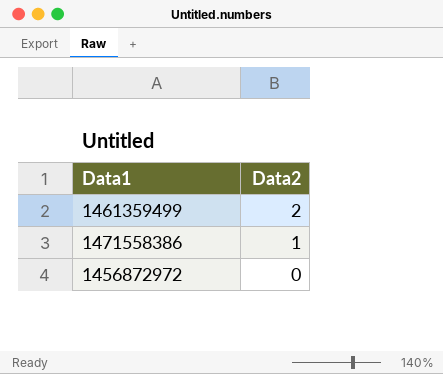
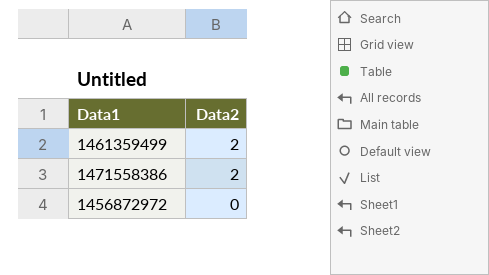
1471558386 | Data2: 1 -> 2

